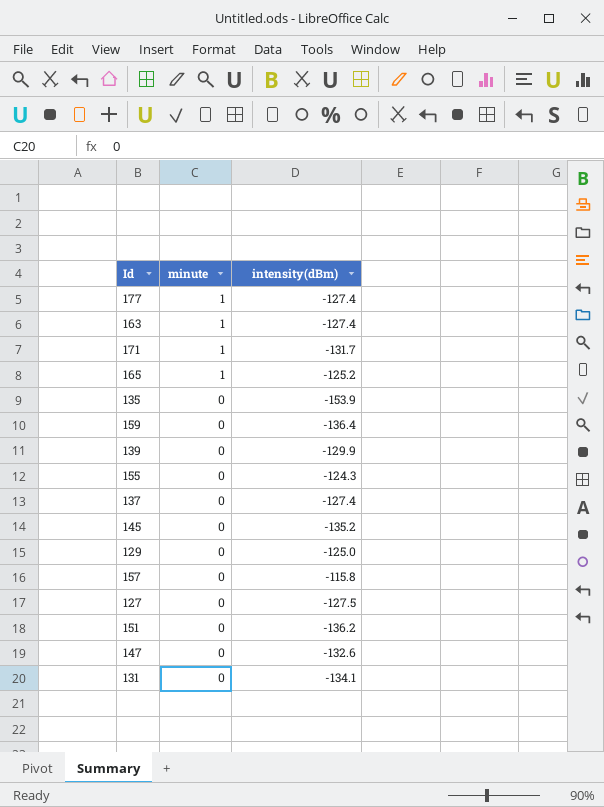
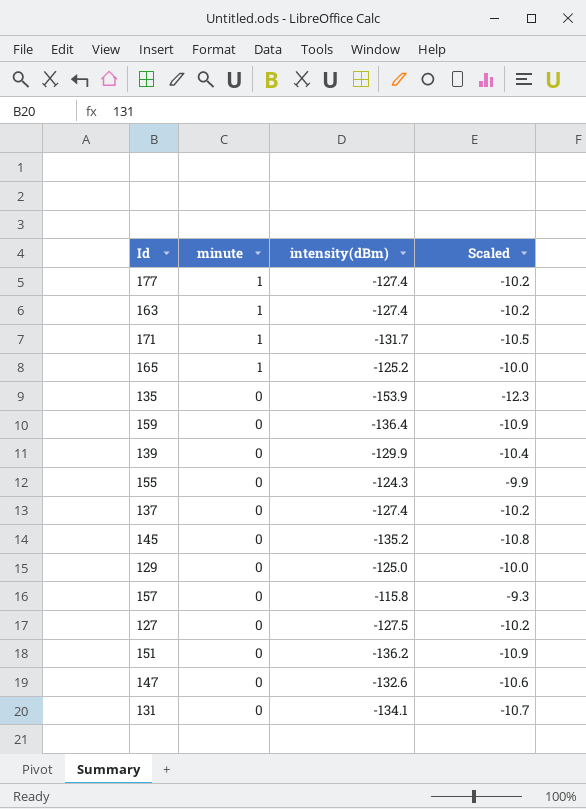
column Scaled | formula: none -> [intensity(dBm)] * 0.08

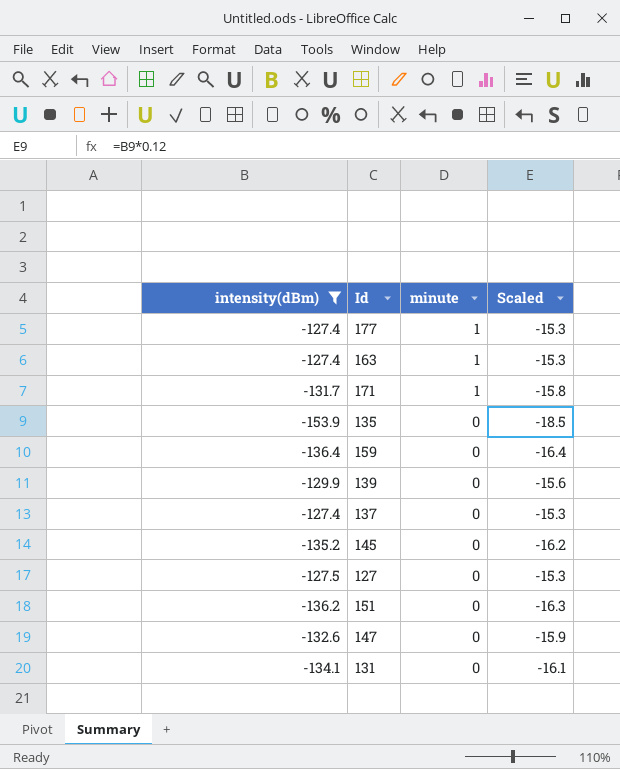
filter: none -> intensity(dBm) <= -127.4
column intensity(dBm) | position: 3 -> 1
column Scaled | formula: [intensity(dBm)] * 0.08 -> [intensity(dBm)] * 0.12

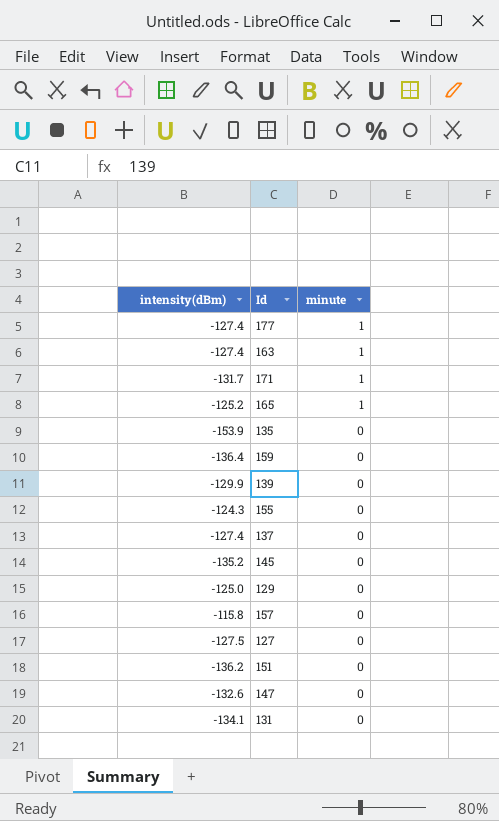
filter: intensity(dBm) <= -127.4 -> none
column Scaled | formula: [intensity(dBm)] * 0.12 -> none

